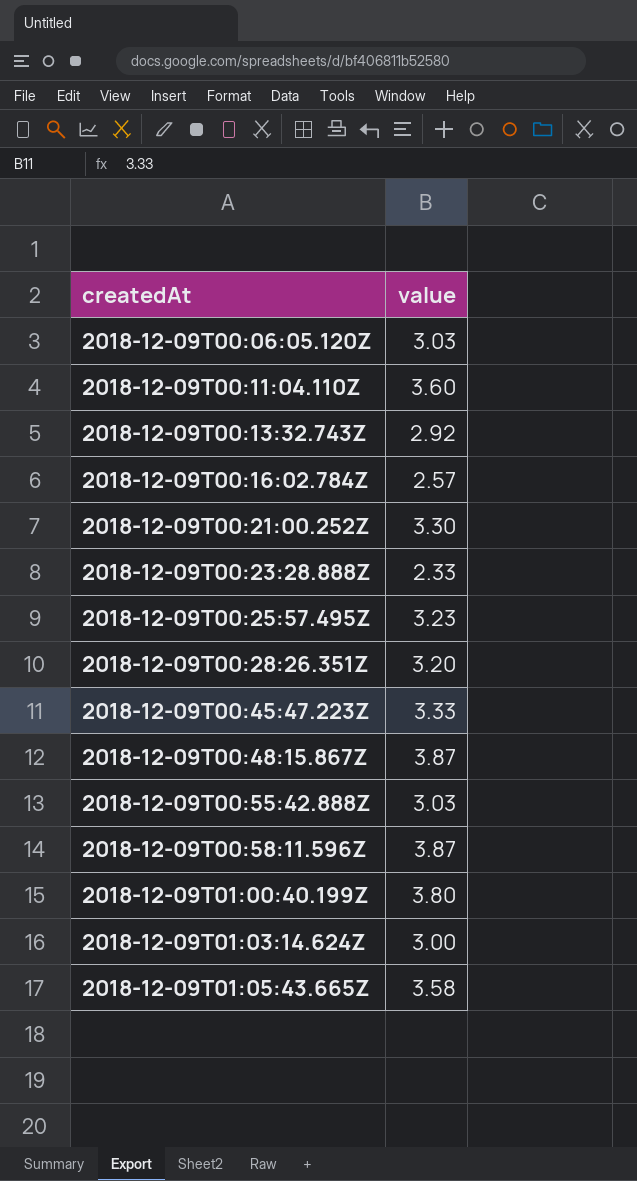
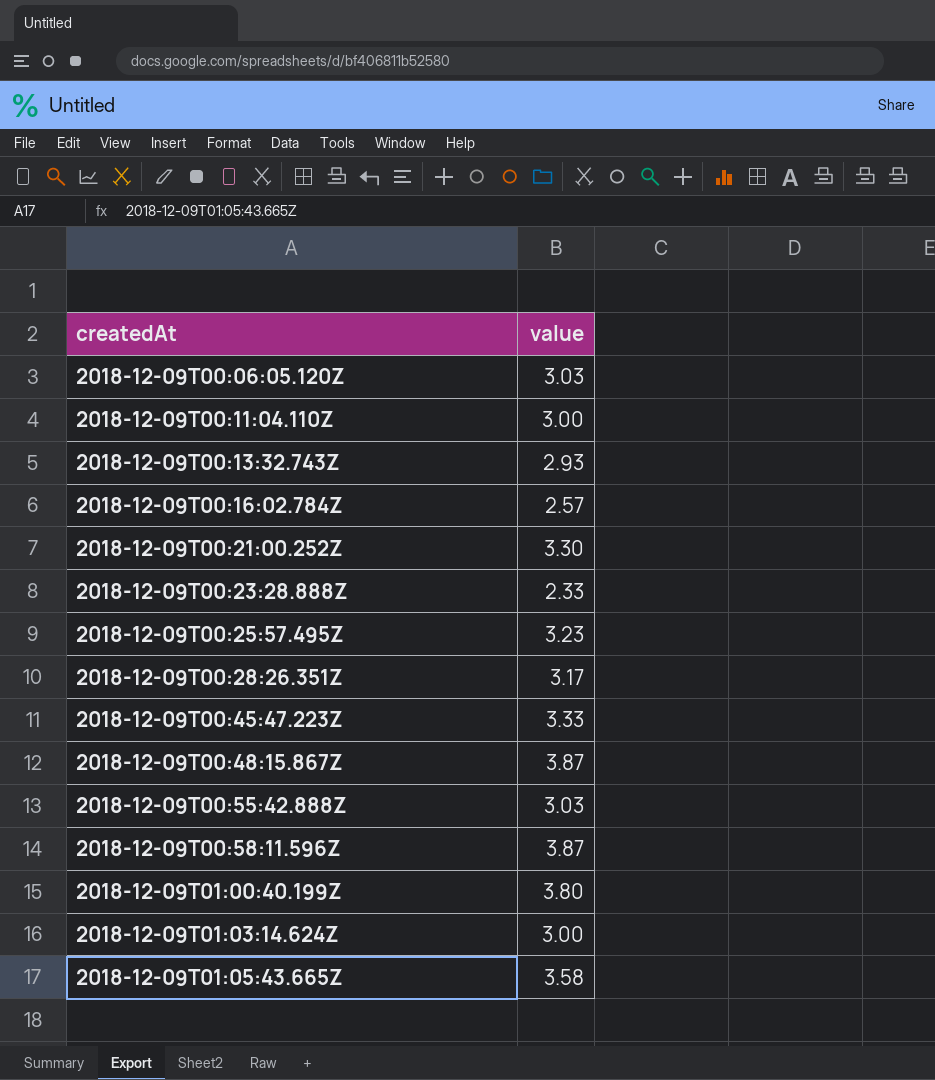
2018-12-09T00:11:04.110Z | value: 3.60 -> 3.00
2018-12-09T00:13:32.743Z | value: 2.92 -> 2.93
2018-12-09T00:28:26.351Z | value: 3.20 -> 3.17

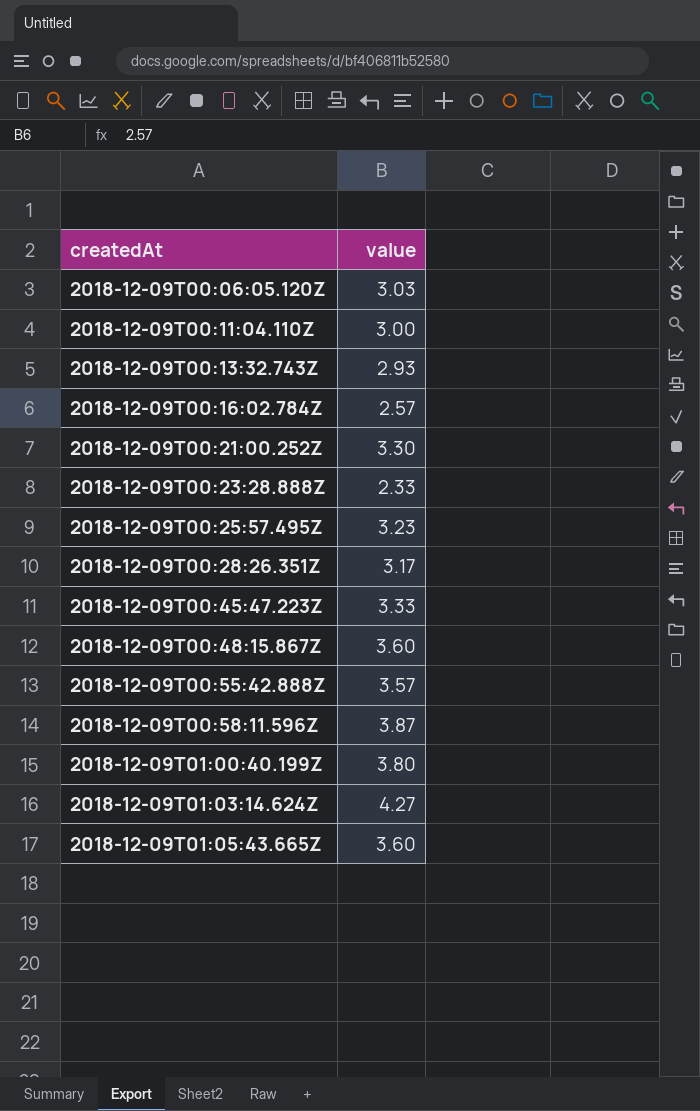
2018-12-09T00:48:15.867Z | value: 3.87 -> 3.60
2018-12-09T00:55:42.888Z | value: 3.03 -> 3.57
2018-12-09T01:03:14.624Z | value: 3.00 -> 4.27
2018-12-09T01:05:43.665Z | value: 3.58 -> 3.60

